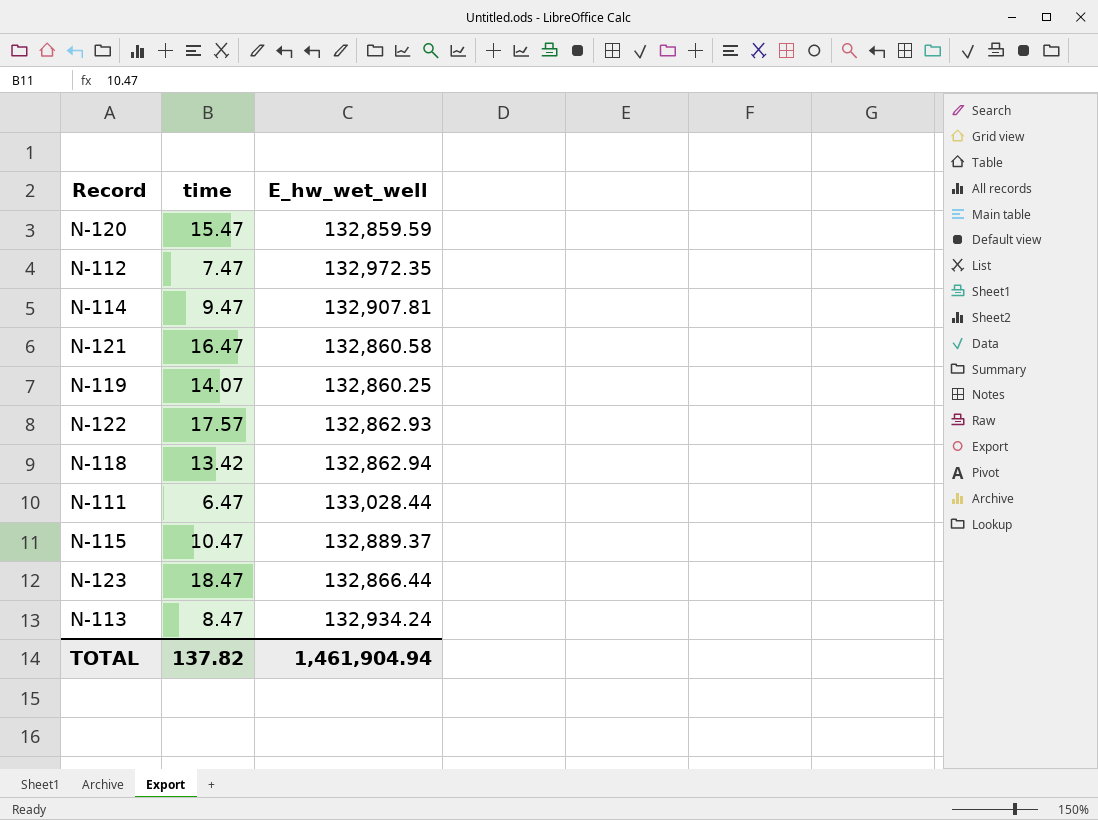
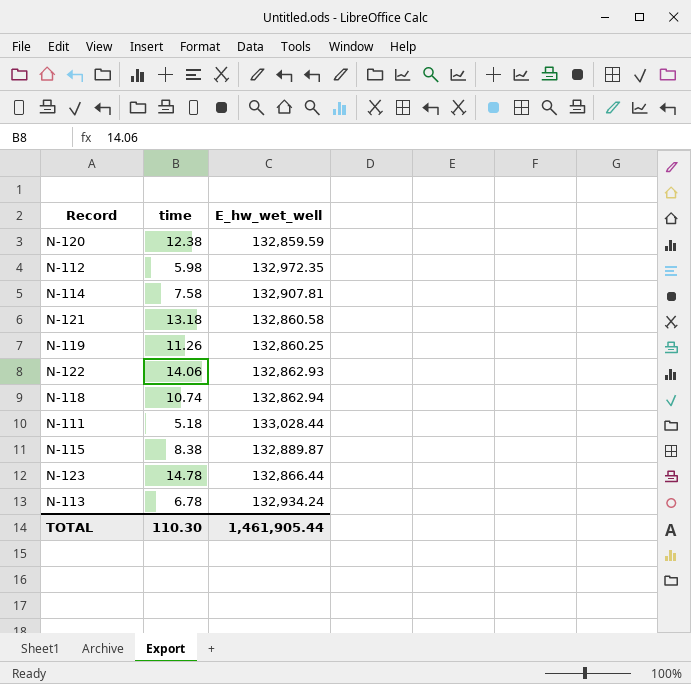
N-120 | time: 15.47 -> 12.38
N-112 | time: 7.47 -> 5.98
N-114 | time: 9.47 -> 7.58
N-121 | time: 16.47 -> 13.18
N-119 | time: 14.07 -> 11.26
N-122 | time: 17.57 -> 14.06
N-118 | time: 13.42 -> 10.74
N-111 | time: 6.47 -> 5.18
N-115 | time: 10.47 -> 8.38
N-115 | E_hw_wet_well: 132,889.37 -> 132,889.87
N-123 | time: 18.47 -> 14.78
N-113 | time: 8.47 -> 6.78
TOTAL | time: 137.82 -> 110.30
TOTAL | E_hw_wet_well: 1,461,904.94 -> 1,461,905.44

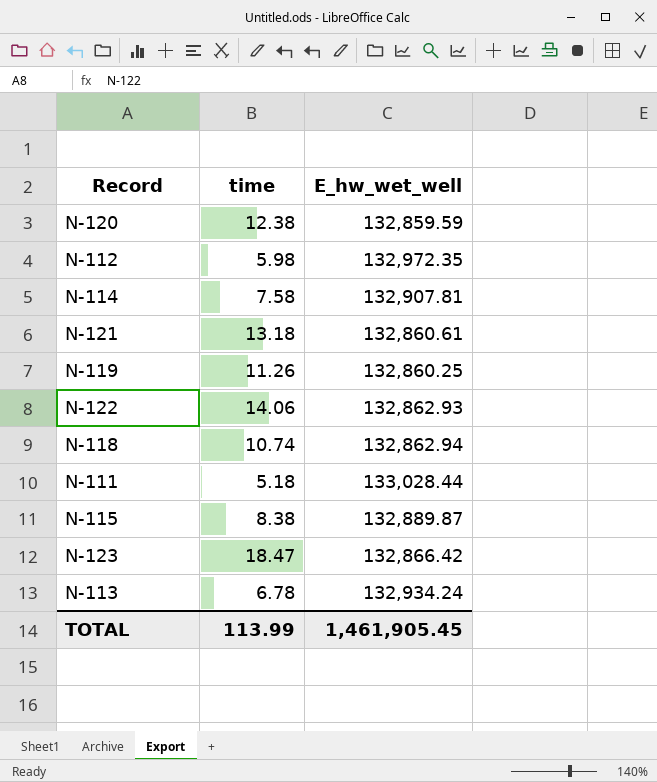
N-121 | E_hw_wet_well: 132,860.58 -> 132,860.61
N-123 | time: 14.78 -> 18.47
N-123 | E_hw_wet_well: 132,866.44 -> 132,866.42
TOTAL | time: 110.30 -> 113.99
TOTAL | E_hw_wet_well: 1,461,905.44 -> 1,461,905.45

